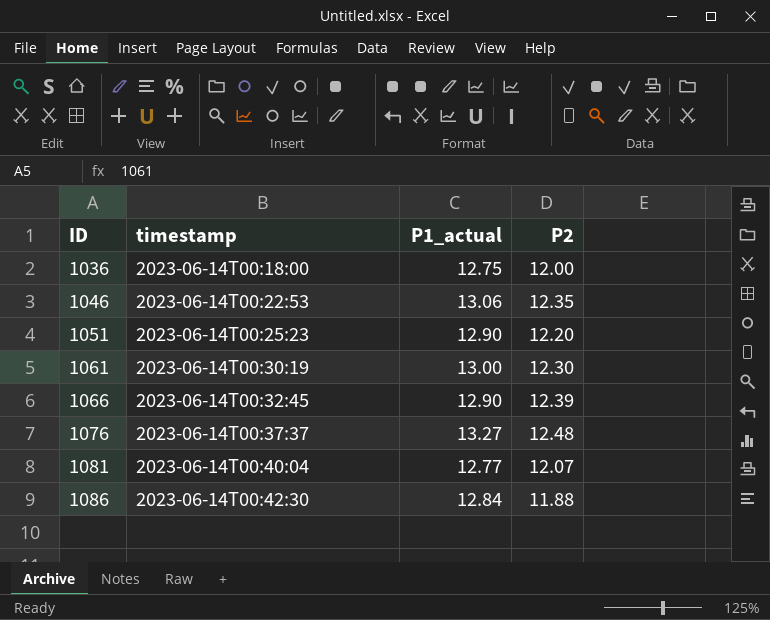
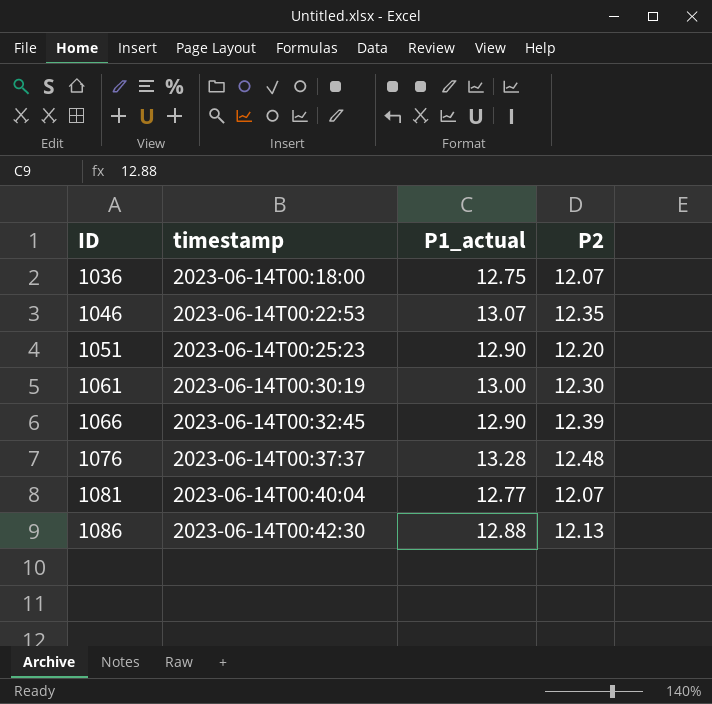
1036 | P2: 12.00 -> 12.07
1046 | P1_actual: 13.06 -> 13.07
1076 | P1_actual: 13.27 -> 13.28
1086 | P1_actual: 12.84 -> 12.88
1086 | P2: 11.88 -> 12.13

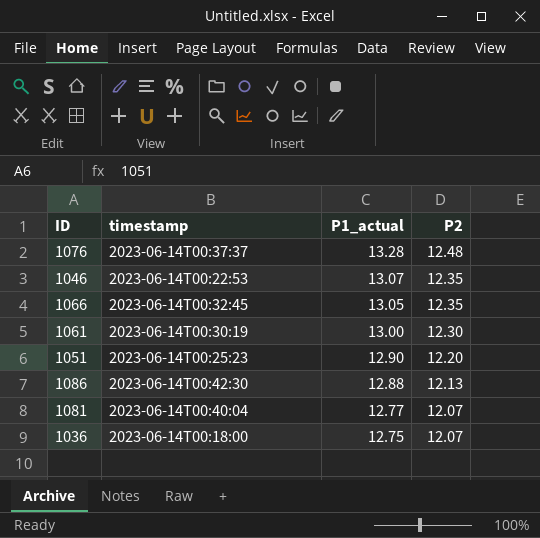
row order: ID ascending -> P1_actual descending
1066 | P1_actual: 12.90 -> 13.05
1066 | P2: 12.39 -> 12.35

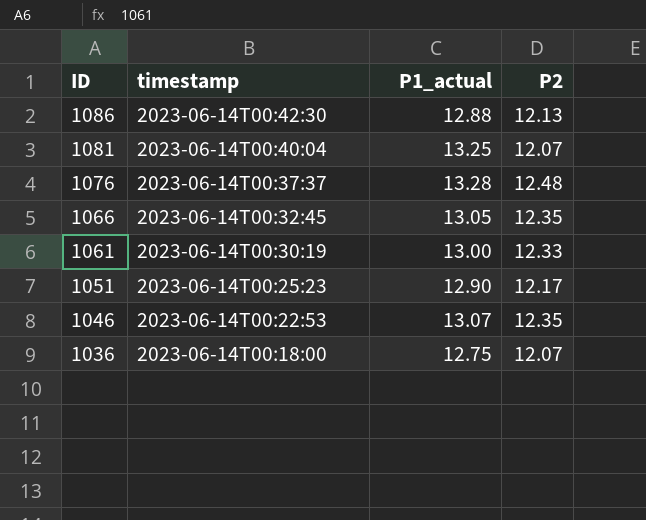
row order: P1_actual descending -> ID descending
1081 | P1_actual: 12.77 -> 13.25
1061 | P2: 12.30 -> 12.33
1051 | P2: 12.20 -> 12.17

